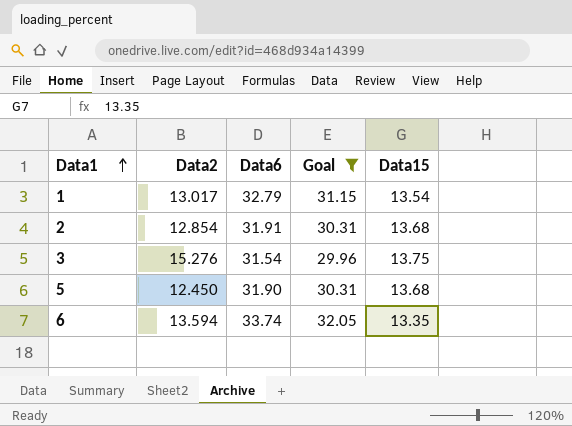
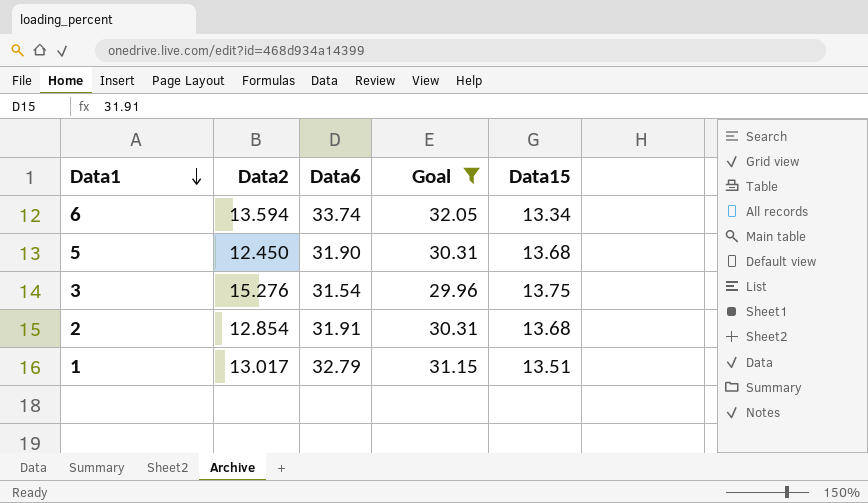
row order: Data1 ascending -> Data1 descending
6 | Data15: 13.35 -> 13.34
1 | Data15: 13.54 -> 13.51

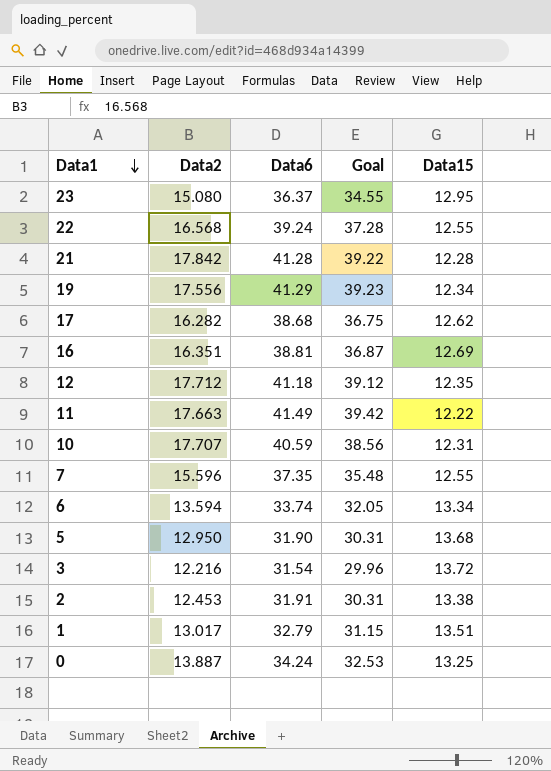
filter: Goal <= 32.05 -> none
5 | Data2: 12.450 -> 12.950
3 | Data2: 15.276 -> 12.216
3 | Data15: 13.75 -> 13.72
2 | Data2: 12.854 -> 12.453
2 | Data15: 13.68 -> 13.38

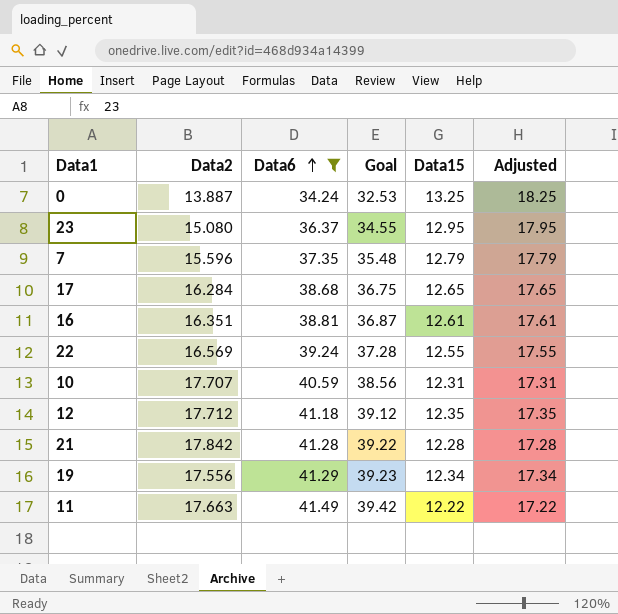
filter: none -> Data6 >= 34.24
row order: Data1 descending -> Data6 ascending
column Adjusted | formula: none -> [Data15] + 5
7 | Data15: 12.55 -> 12.79
17 | Data2: 16.282 -> 16.284
17 | Data15: 12.62 -> 12.65
16 | Data15: 12.69 -> 12.61
22 | Data2: 16.568 -> 16.569

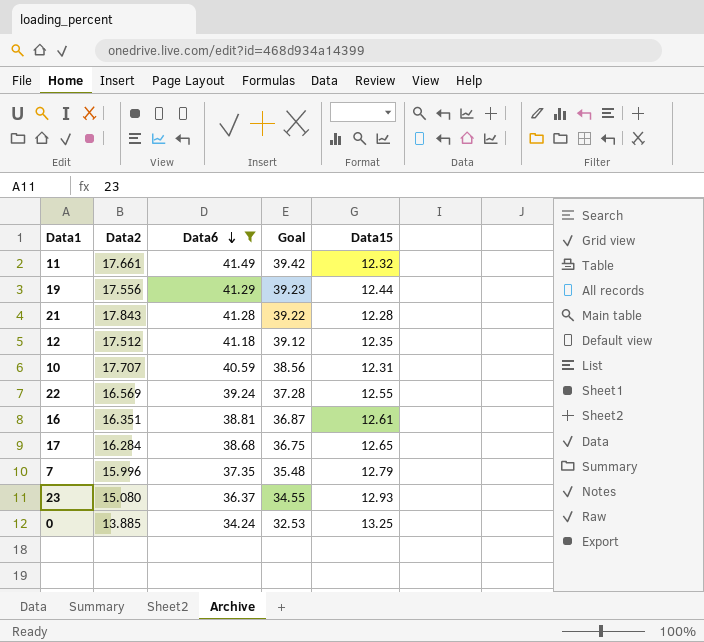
row order: Data6 ascending -> Data6 descending
column Adjusted | formula: [Data15] + 5 -> none
11 | Data2: 17.663 -> 17.661
11 | Data15: 12.22 -> 12.32
19 | Data15: 12.34 -> 12.44
21 | Data2: 17.842 -> 17.843
12 | Data2: 17.712 -> 17.512
7 | Data2: 15.596 -> 15.996
23 | Data15: 12.95 -> 12.93
0 | Data2: 13.887 -> 13.885

